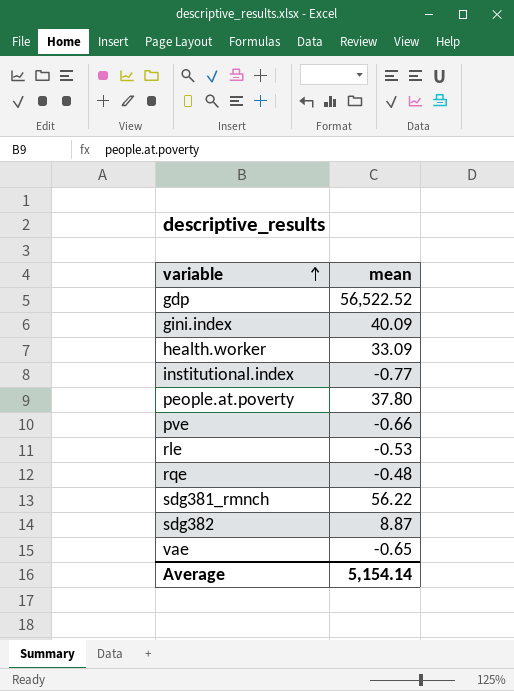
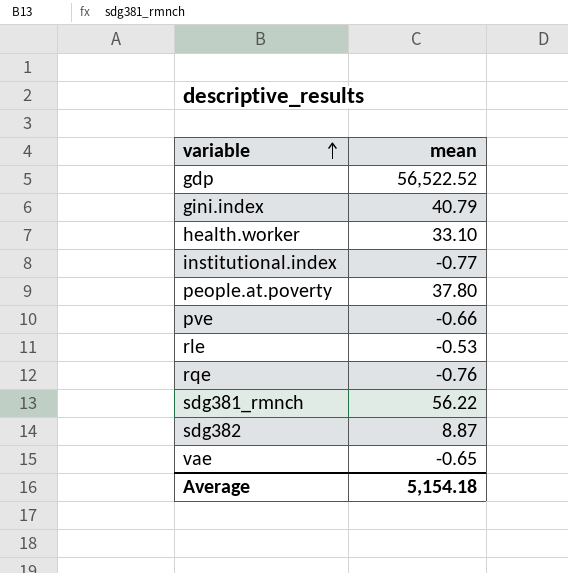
gini.index | mean: 40.09 -> 40.79
health.worker | mean: 33.09 -> 33.10
rqe | mean: -0.48 -> -0.76
Average | mean: 5,154.14 -> 5,154.18

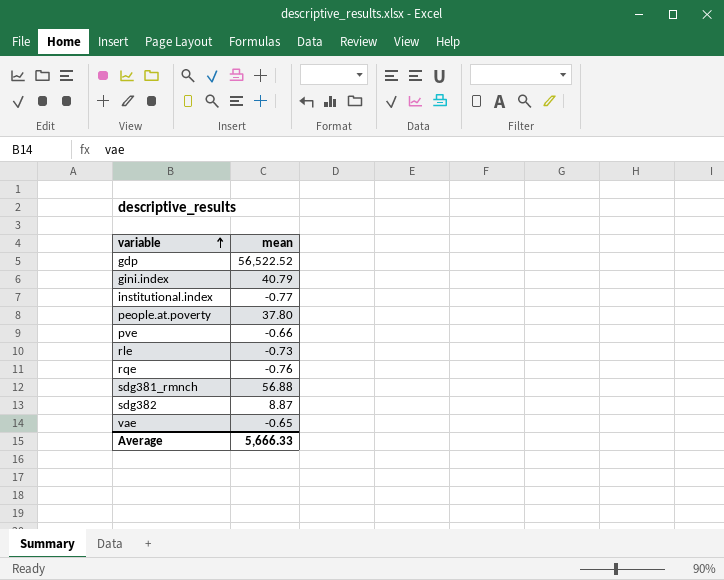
row health.worker: 33.10 -> none
rle | mean: -0.53 -> -0.73
sdg381_rmnch | mean: 56.22 -> 56.88
Average | mean: 5,154.18 -> 5,666.33

